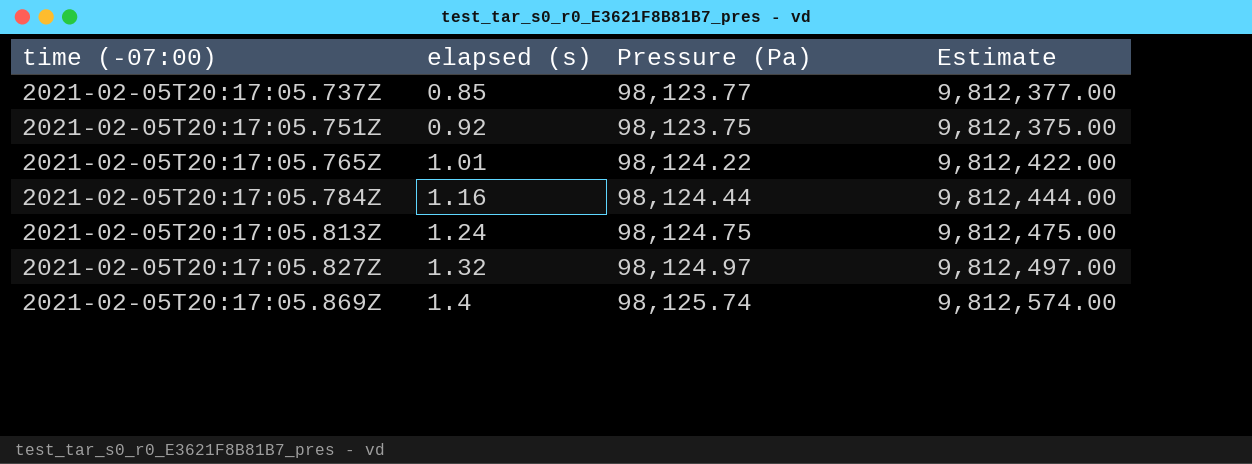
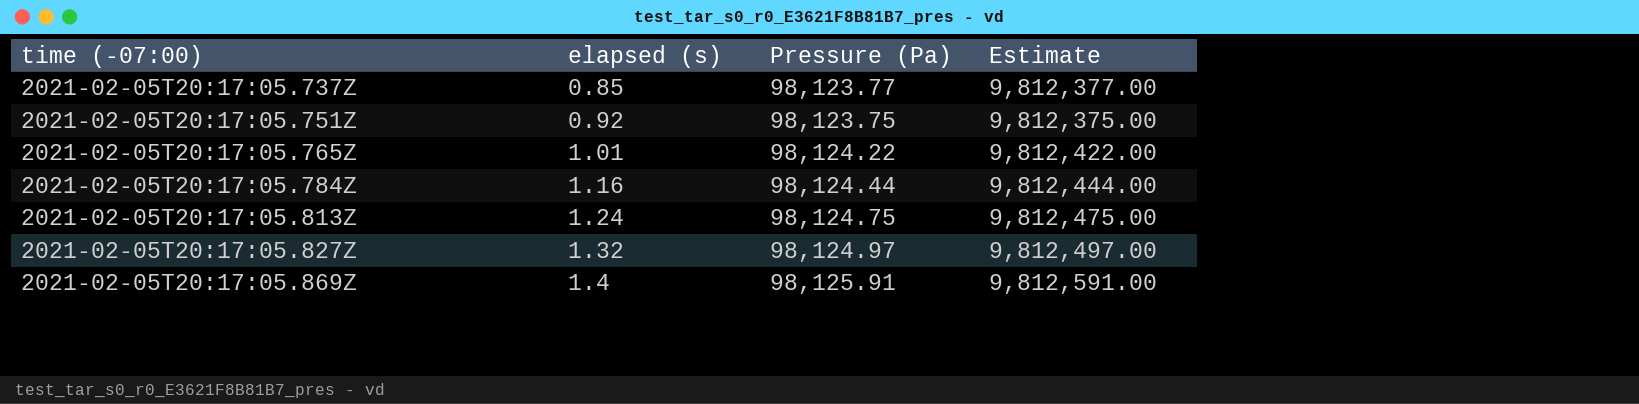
2021-02-05T20:17:05.869Z | Pressure (Pa): 98,125.74 -> 98,125.91
2021-02-05T20:17:05.869Z | Estimate: 9,812,574.00 -> 9,812,591.00

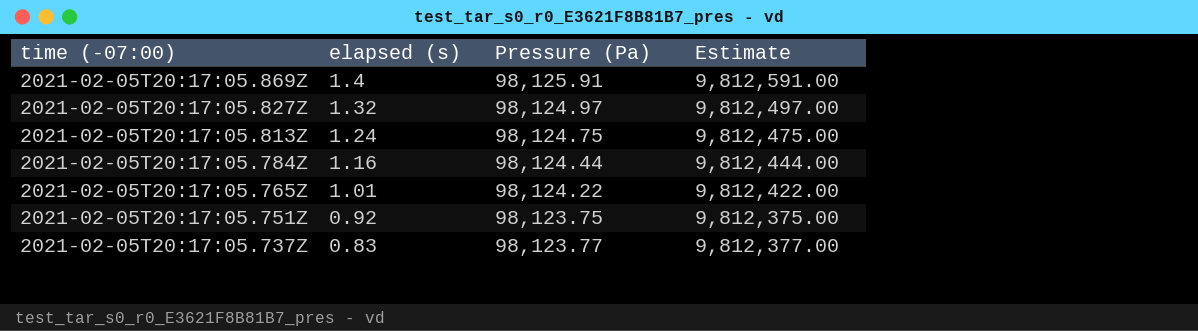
row order: time (-07:00) ascending -> time (-07:00) descending
2021-02-05T20:17:05.737Z | elapsed (s): 0.85 -> 0.83

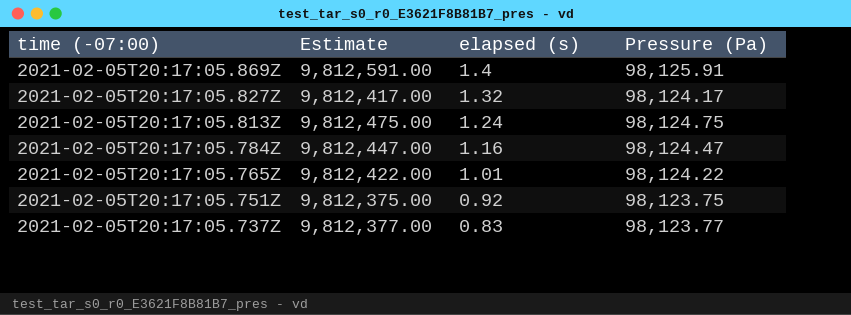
column Estimate | position: 4 -> 2
2021-02-05T20:17:05.827Z | Estimate: 9,812,497.00 -> 9,812,417.00
2021-02-05T20:17:05.827Z | Pressure (Pa): 98,124.97 -> 98,124.17
2021-02-05T20:17:05.784Z | Estimate: 9,812,444.00 -> 9,812,447.00
2021-02-05T20:17:05.784Z | Pressure (Pa): 98,124.44 -> 98,124.47

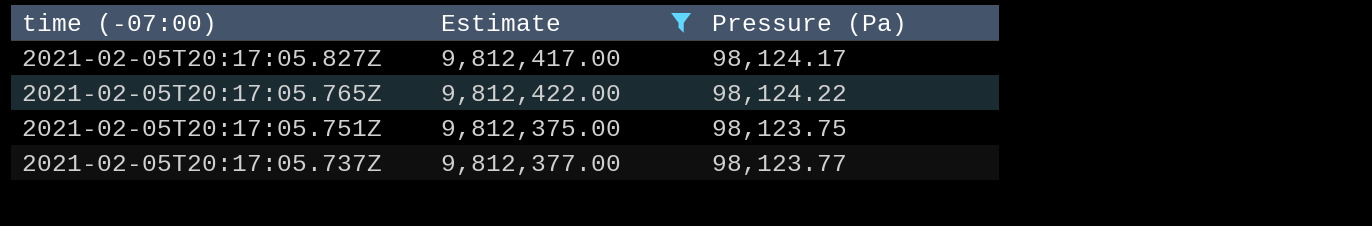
filter: none -> Estimate <= 9,812,422.00
column elapsed (s) | position: 3 -> none

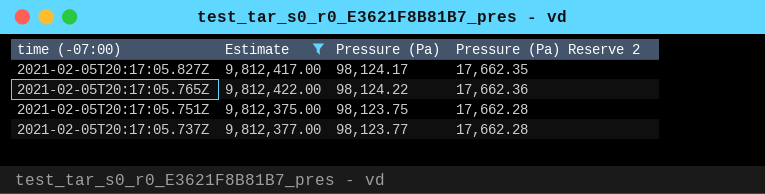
column Pressure (Pa) Reserve 2 | formula: none -> [Pressure (Pa)] * 0.18

